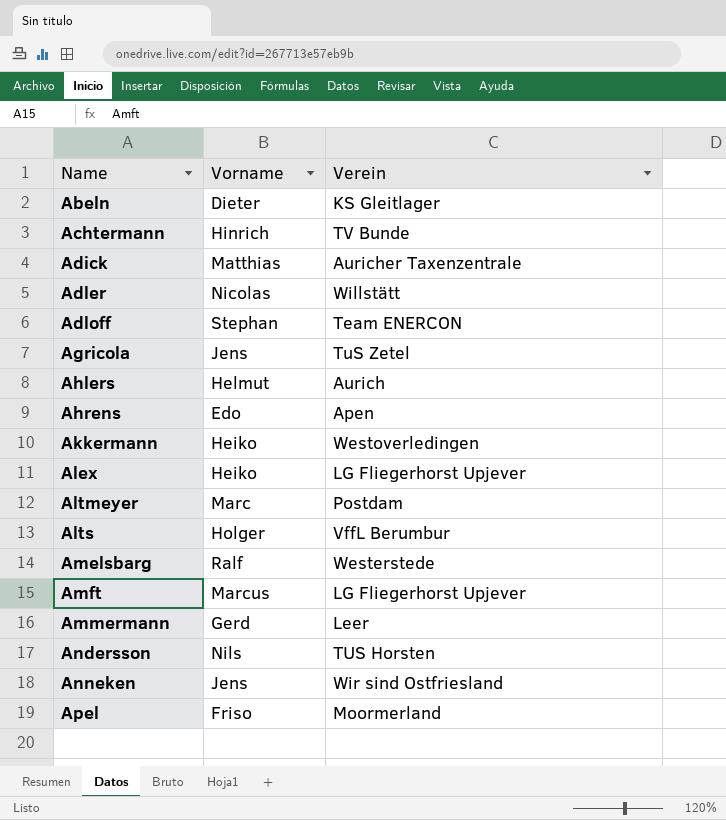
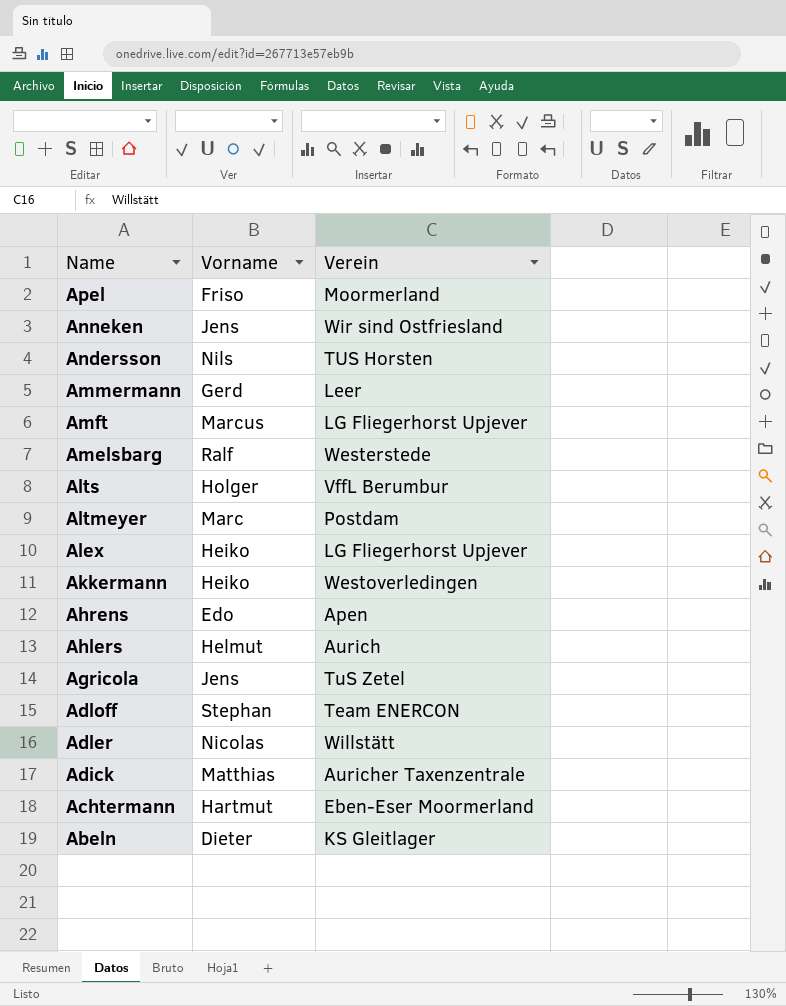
row order: Name ascending -> Name descending
Achtermann | Vorname: Hinrich -> Hartmut
Achtermann | Verein: TV Bunde -> Eben-Eser Moormerland

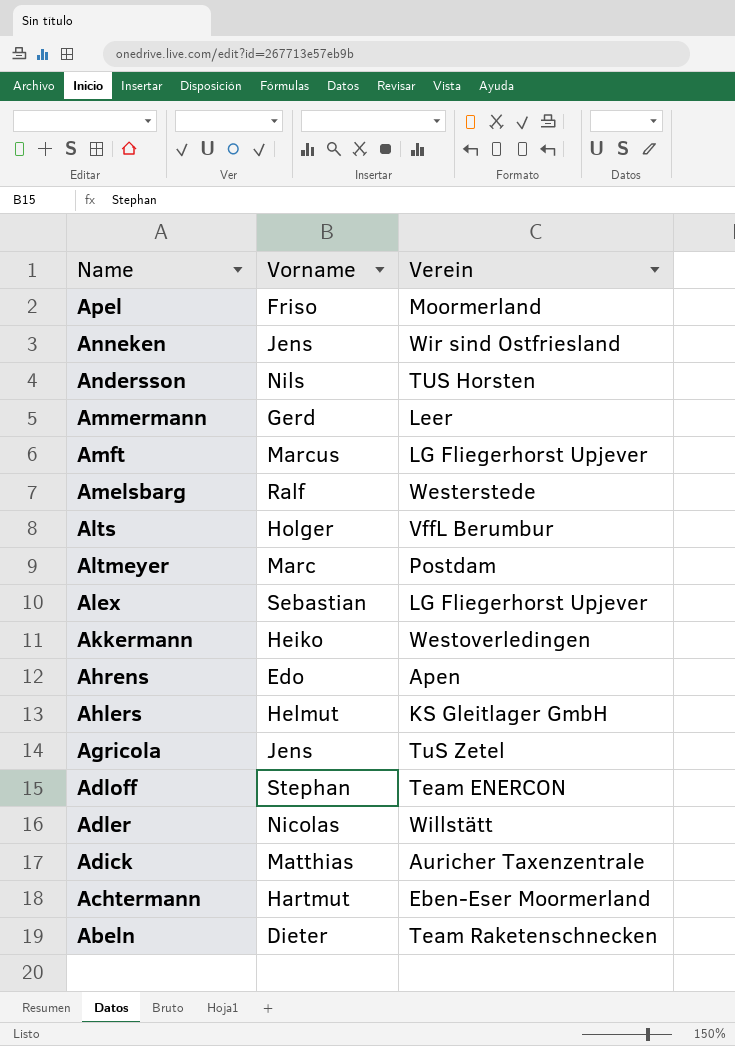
Alex | Vorname: Heiko -> Sebastian
Ahlers | Verein: Aurich -> KS Gleitlager GmbH
Abeln | Verein: KS Gleitlager -> Team Raketenschnecken

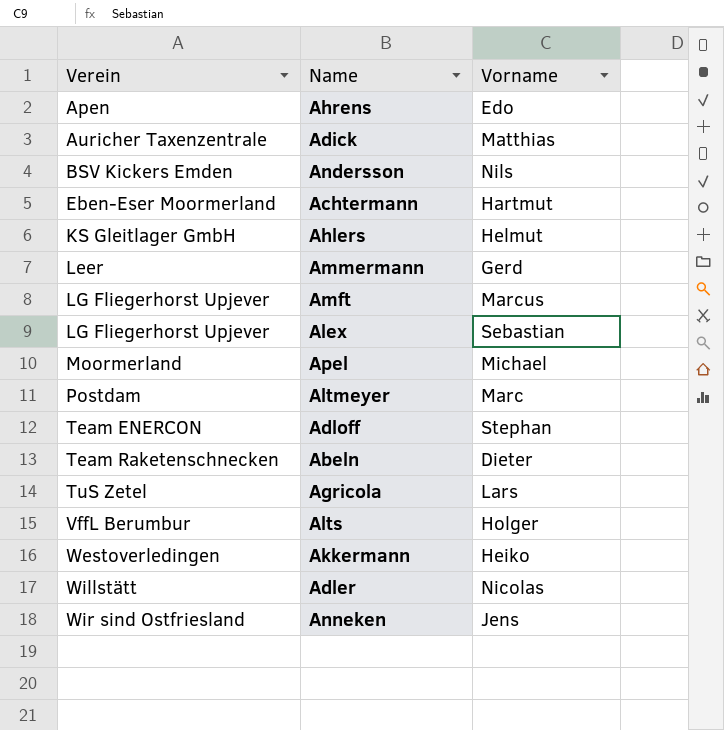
row order: Name descending -> Verein ascending
column Verein | position: 3 -> 1
row Amelsbarg: Ralf | Westerstede -> none
Andersson | Verein: TUS Horsten -> BSV Kickers Emden
Apel | Vorname: Friso -> Michael
Agricola | Vorname: Jens -> Lars

